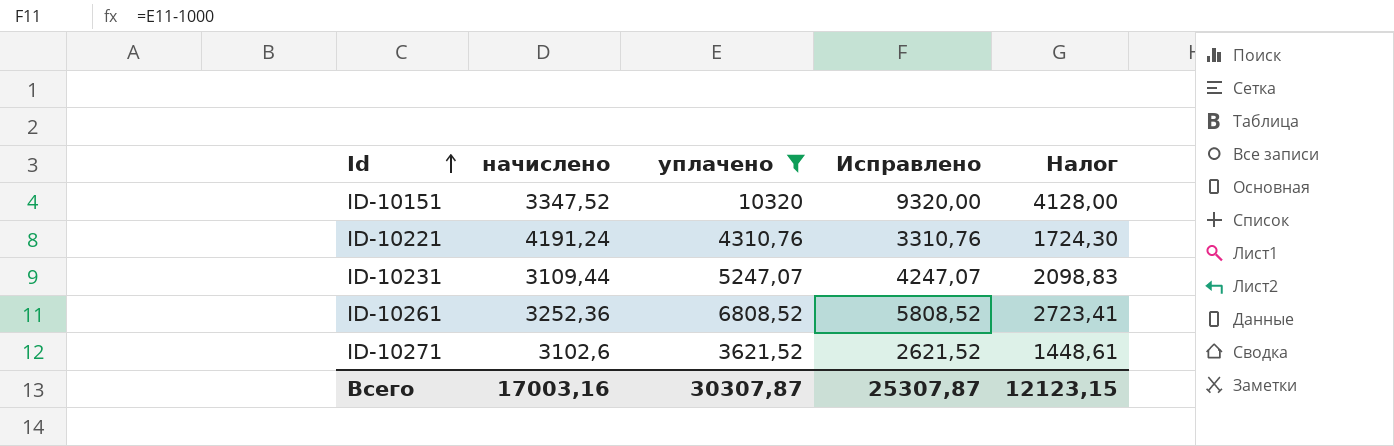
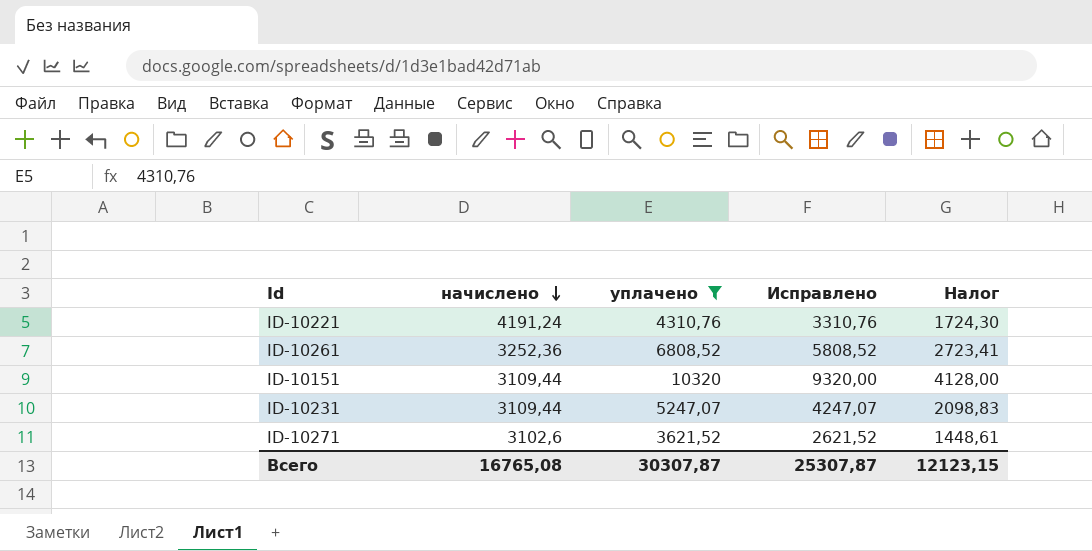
row order: Id ascending -> начислено descending
ID-10151 | начислено: 3347,52 -> 3109,44
Всего | начислено: 17003,16 -> 16765,08

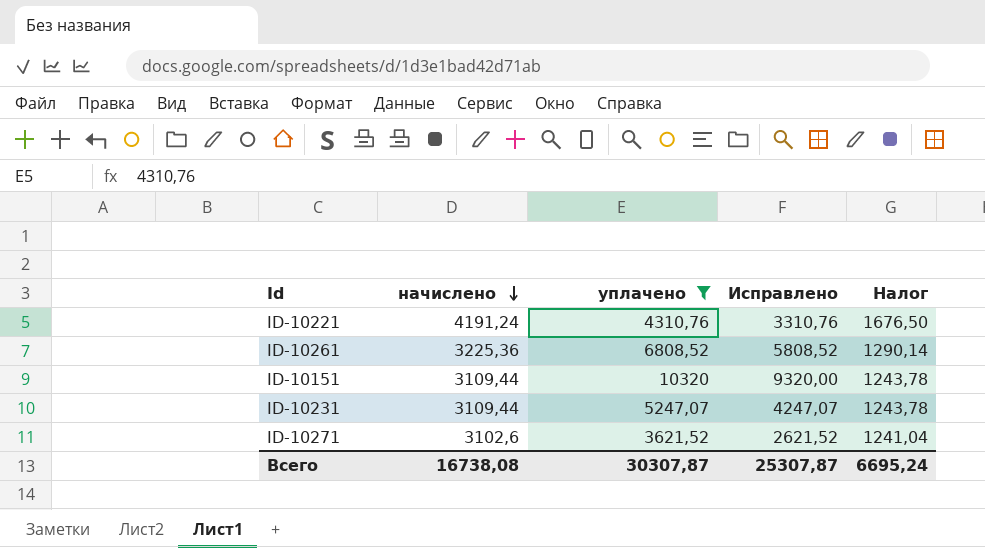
column Налог | formula: [уплачено] * 0,4 -> [начислено] * 0,4
ID-10261 | начислено: 3252,36 -> 3225,36
Всего | начислено: 16765,08 -> 16738,08
Всего | Налог: 12123,15 -> 6695,24

